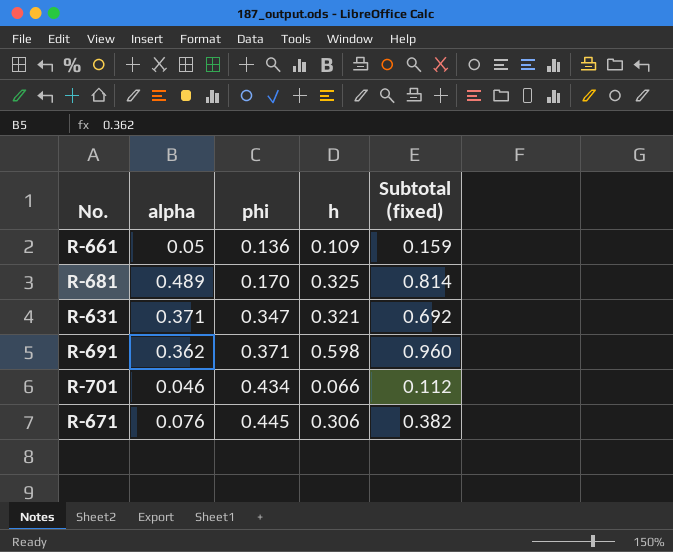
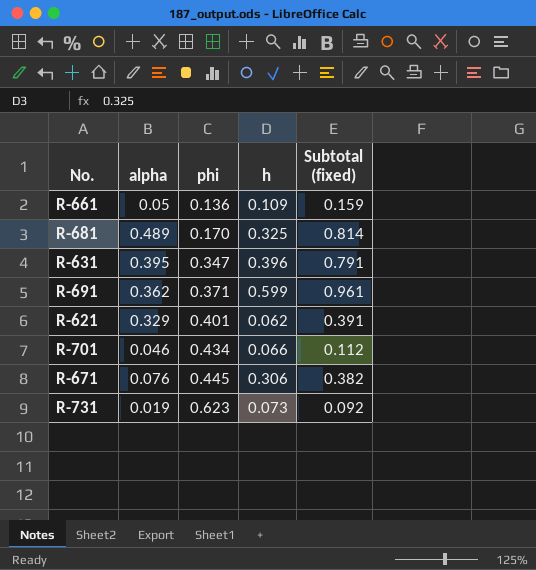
R-631 | alpha: 0.371 -> 0.395
R-631 | h: 0.321 -> 0.396
R-631 | Subtotal (fixed): 0.692 -> 0.791
R-691 | h: 0.598 -> 0.599
R-691 | Subtotal (fixed): 0.960 -> 0.961
row R-621: none -> 0.329 | 0.401 | 0.062 | 0.391
row R-731: none -> 0.019 | 0.623 | 0.073 | 0.092

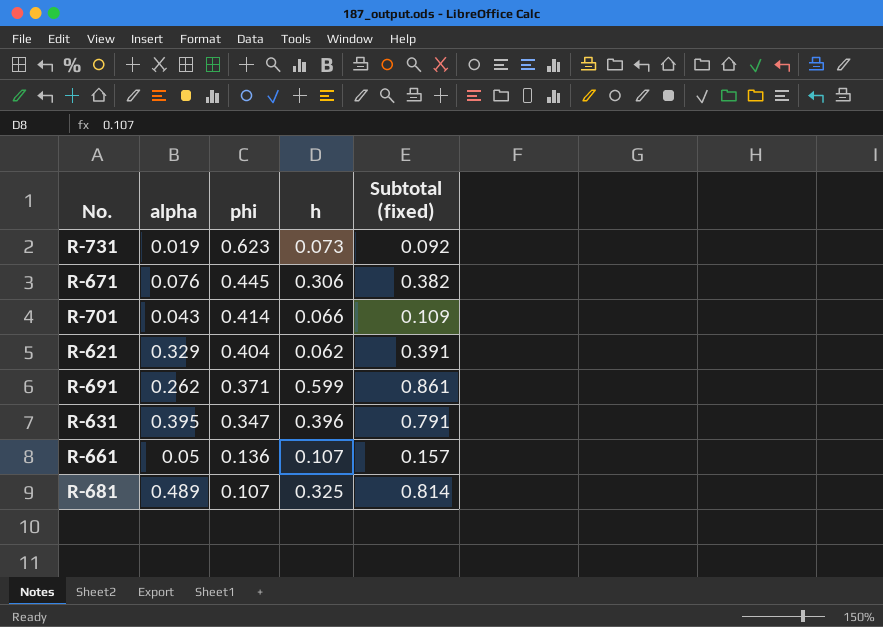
row order: phi ascending -> phi descending
R-701 | alpha: 0.046 -> 0.043
R-701 | phi: 0.434 -> 0.414
R-701 | Subtotal (fixed): 0.112 -> 0.109
R-621 | phi: 0.401 -> 0.404
R-691 | alpha: 0.362 -> 0.262
R-691 | Subtotal (fixed): 0.961 -> 0.861
R-661 | h: 0.109 -> 0.107
R-661 | Subtotal (fixed): 0.159 -> 0.157
R-681 | phi: 0.170 -> 0.107

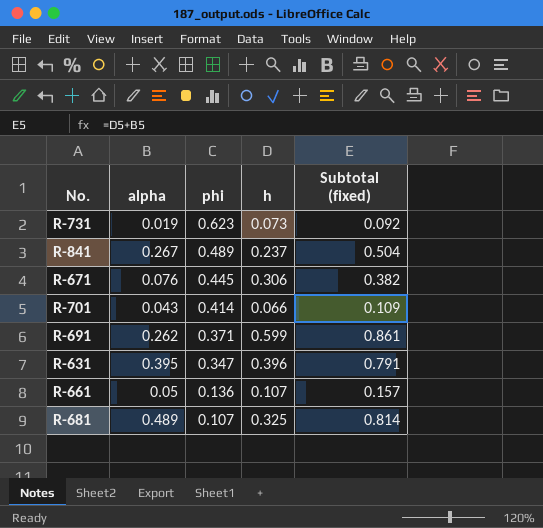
row R-621: 0.329 | 0.404 | 0.062 | 0.391 -> none
row R-841: none -> 0.267 | 0.489 | 0.237 | 0.504

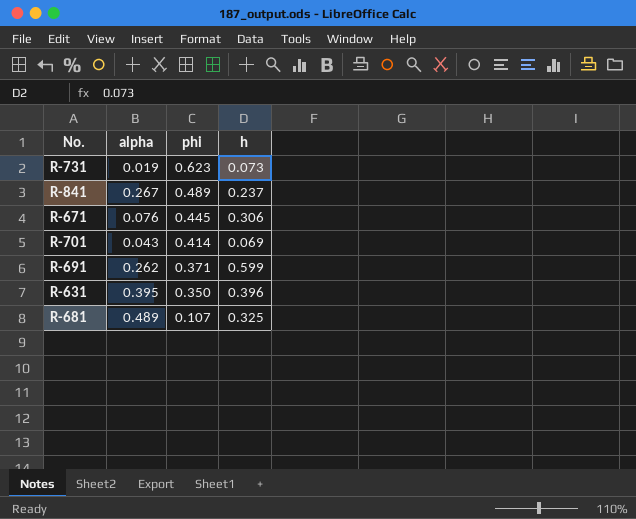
column Subtotal (fixed) | formula: [alpha] + [h] -> none
row R-661: 0.05 | 0.136 | 0.107 | 0.157 -> none
R-701 | h: 0.066 -> 0.069
R-631 | phi: 0.347 -> 0.350

